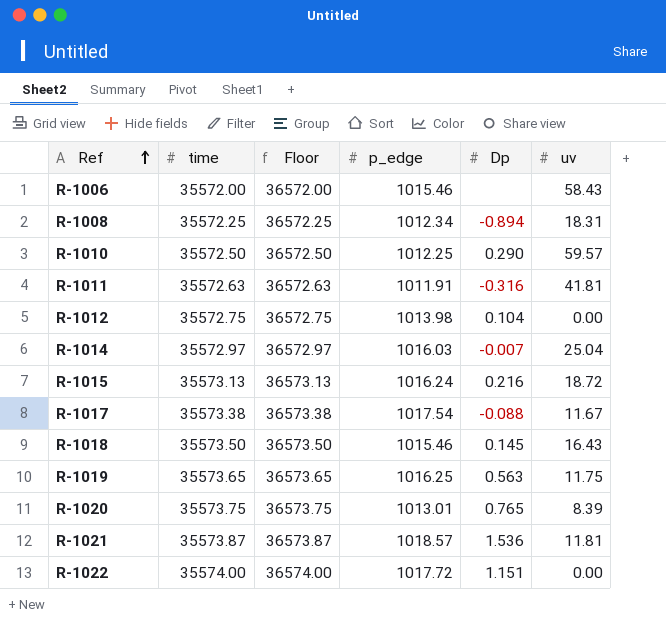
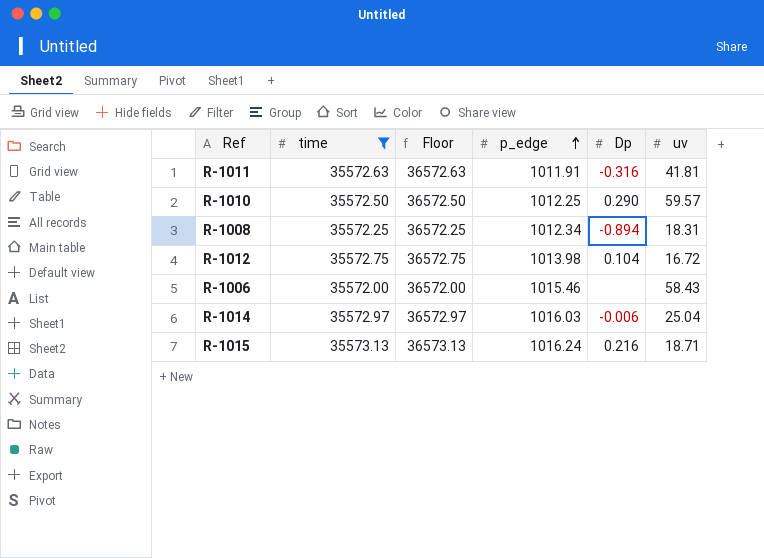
filter: none -> time <= 35573.13
row order: Ref ascending -> p_edge ascending
R-1012 | uv: 0.00 -> 16.72
R-1014 | Dp: -0.007 -> -0.006
R-1015 | uv: 18.72 -> 18.71

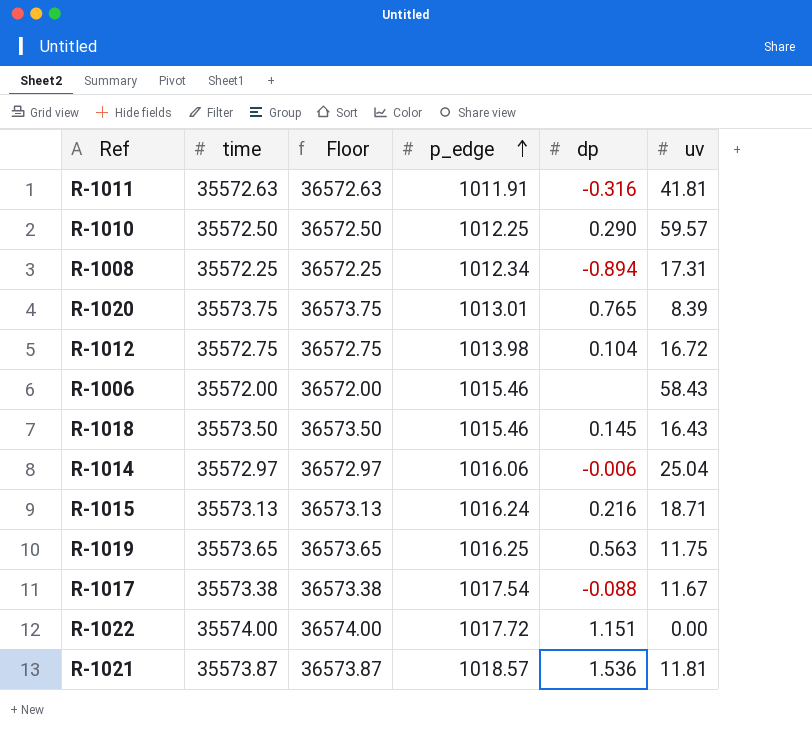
filter: time <= 35573.13 -> none
column name: Dp -> dp
R-1008 | uv: 18.31 -> 17.31
R-1014 | p_edge: 1016.03 -> 1016.06

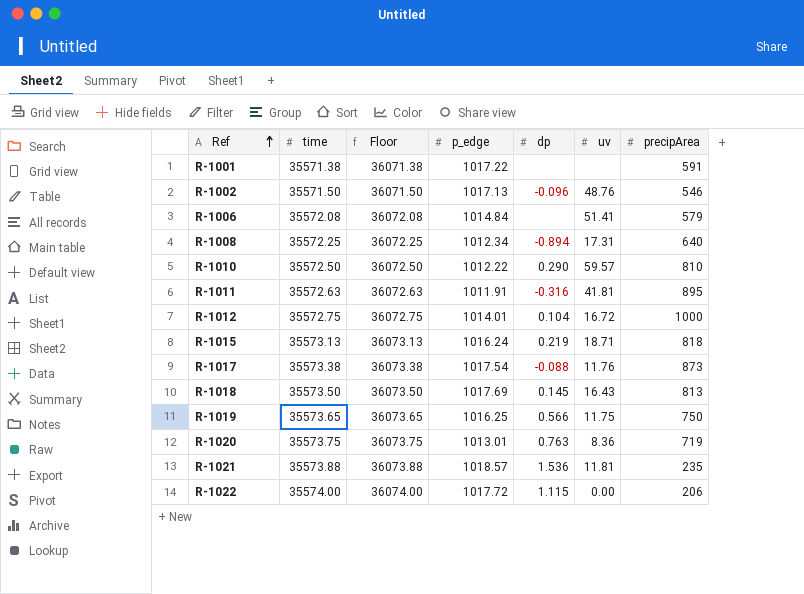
row order: p_edge ascending -> Ref ascending
column Floor | formula: [time] + 1000 -> [time] + 500
column precipArea | position: none -> 7
row R-1014: 35572.97 | 36572.97 | 1016.06 | -0.006 | 25.04 -> none
row R-1001: none -> 35571.38 | 36071.38 | 1017.22 | none | none | 591
row R-1002: none -> 35571.50 | 36071.50 | 1017.13 | -0.096 | 48.76 | 546
R-1006 | time: 35572.00 -> 35572.08
R-1006 | p_edge: 1015.46 -> 1014.84
R-1006 | uv: 58.43 -> 51.41
R-1010 | p_edge: 1012.25 -> 1012.22
R-1012 | p_edge: 1013.98 -> 1014.01
R-1015 | dp: 0.216 -> 0.219
R-1017 | uv: 11.67 -> 11.76
R-1018 | p_edge: 1015.46 -> 1017.69
R-1019 | dp: 0.563 -> 0.566
R-1020 | dp: 0.765 -> 0.763
R-1020 | uv: 8.39 -> 8.36
R-1021 | time: 35573.87 -> 35573.88
R-1022 | dp: 1.151 -> 1.115

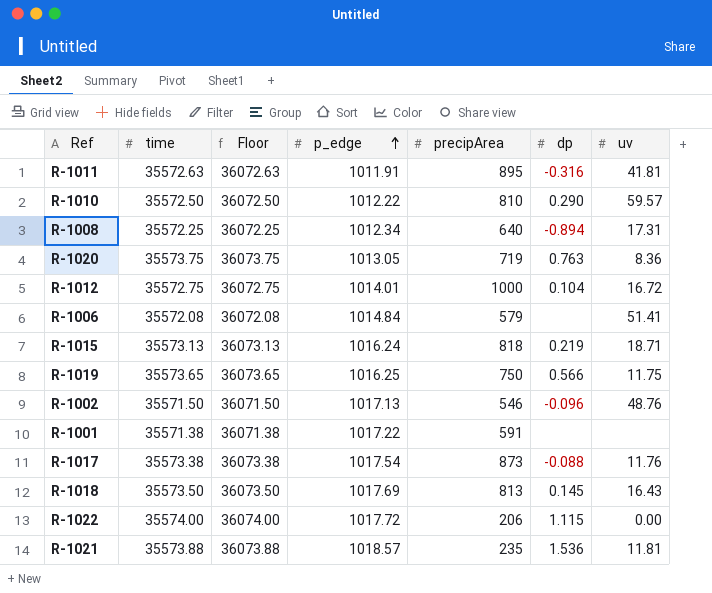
row order: Ref ascending -> p_edge ascending
column precipArea | position: 7 -> 5
R-1020 | p_edge: 1013.01 -> 1013.05

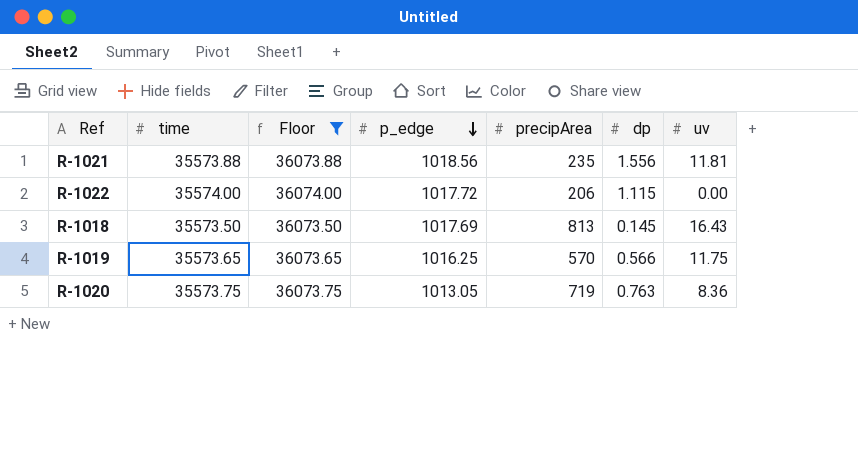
filter: none -> Floor >= 36073.50
row order: p_edge ascending -> p_edge descending
R-1021 | p_edge: 1018.57 -> 1018.56
R-1021 | dp: 1.536 -> 1.556
R-1019 | precipArea: 750 -> 570

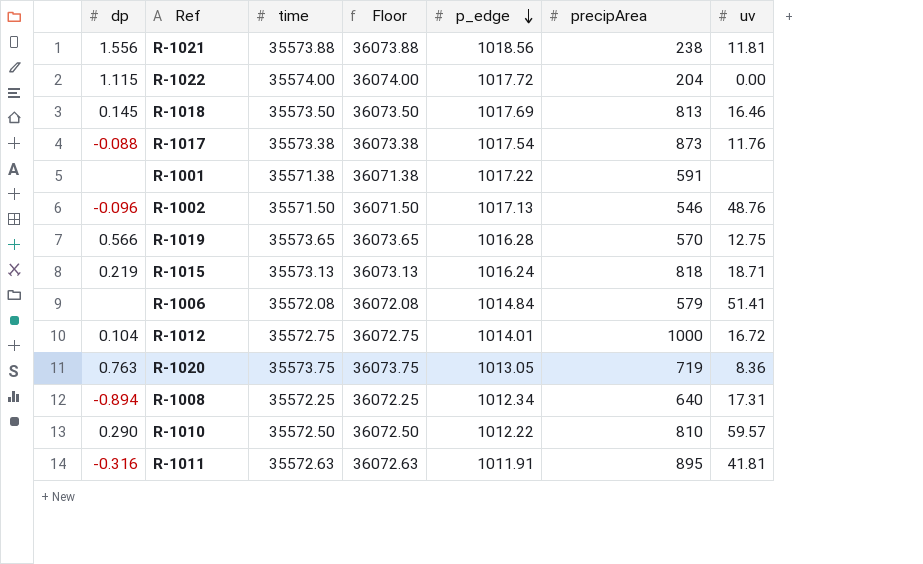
filter: Floor >= 36073.50 -> none
column dp | position: 6 -> 1
R-1021 | precipArea: 235 -> 238
R-1022 | precipArea: 206 -> 204
R-1018 | uv: 16.43 -> 16.46
R-1019 | p_edge: 1016.25 -> 1016.28
R-1019 | uv: 11.75 -> 12.75

